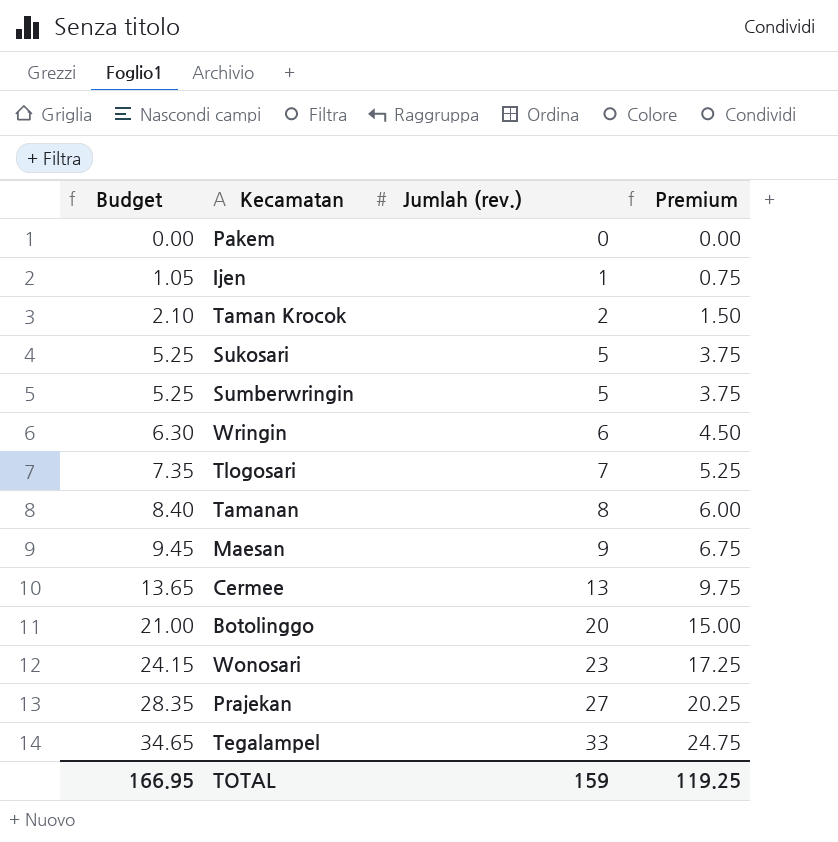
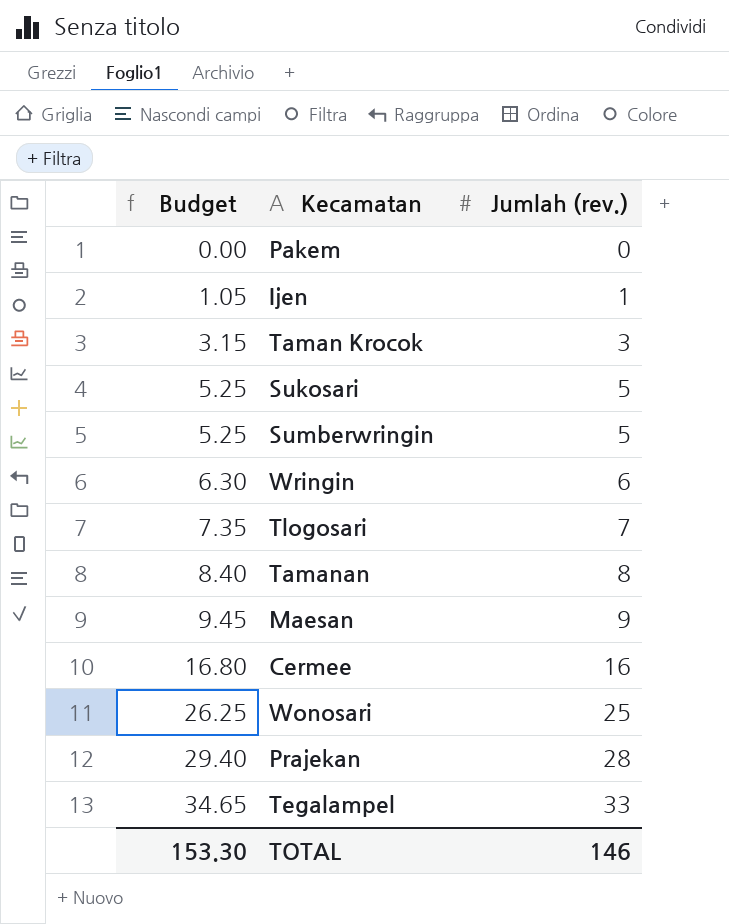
column Premium | formula: [Jumlah (rev.)] * 0.75 -> none
row Botolinggo: 21.00 | 20 | 15.00 -> none
Taman Krocok | Budget: 2.10 -> 3.15
Taman Krocok | Jumlah (rev.): 2 -> 3
Cermee | Budget: 13.65 -> 16.80
Cermee | Jumlah (rev.): 13 -> 16
Wonosari | Budget: 24.15 -> 26.25
Wonosari | Jumlah (rev.): 23 -> 25
Prajekan | Budget: 28.35 -> 29.40
Prajekan | Jumlah (rev.): 27 -> 28
TOTAL | Budget: 166.95 -> 153.30
TOTAL | Jumlah (rev.): 159 -> 146

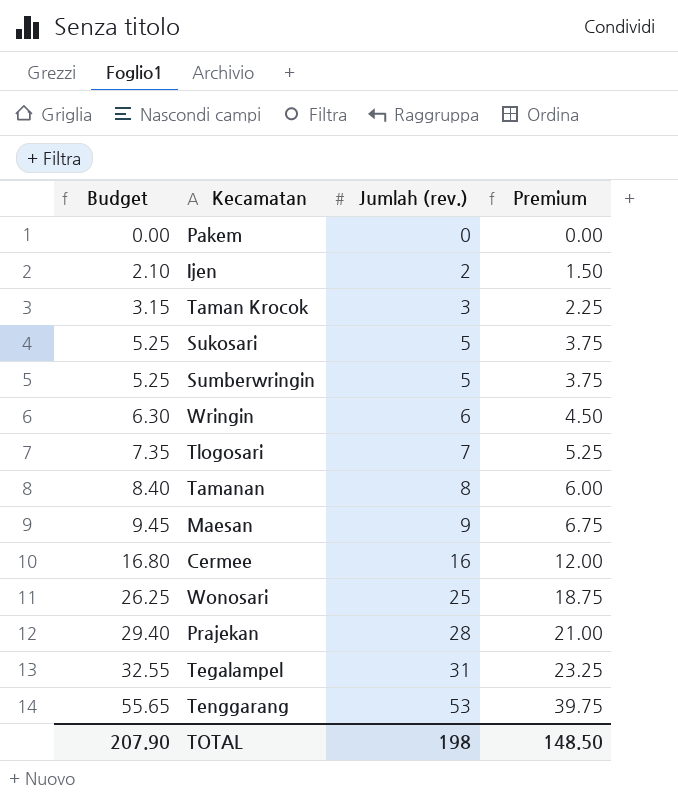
column Premium | formula: none -> [Jumlah (rev.)] * 0.75
Ijen | Budget: 1.05 -> 2.10
Ijen | Jumlah (rev.): 1 -> 2
Tegalampel | Budget: 34.65 -> 32.55
Tegalampel | Jumlah (rev.): 33 -> 31
row Tenggarang: none -> 55.65 | 53 | 39.75
TOTAL | Budget: 153.30 -> 207.90
TOTAL | Jumlah (rev.): 146 -> 198

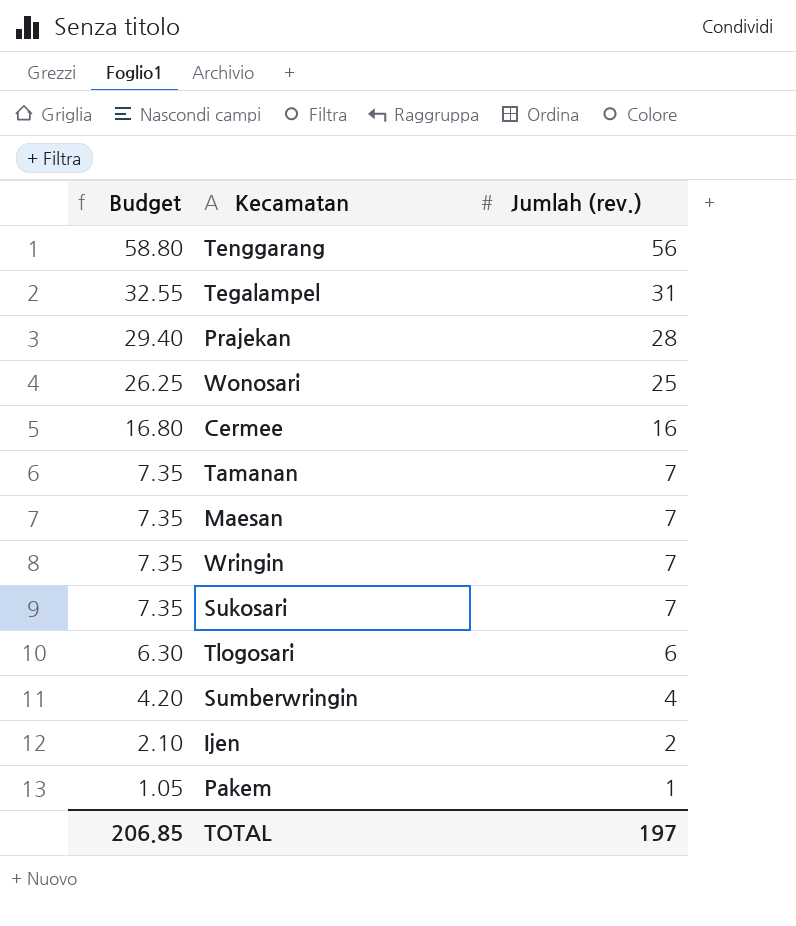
row order: Budget ascending -> Budget descending
column Premium | formula: [Jumlah (rev.)] * 0.75 -> none
row Taman Krocok: 3.15 | 3 | 2.25 -> none
Tenggarang | Budget: 55.65 -> 58.80
Tenggarang | Jumlah (rev.): 53 -> 56
Tamanan | Budget: 8.40 -> 7.35
Tamanan | Jumlah (rev.): 8 -> 7
Maesan | Budget: 9.45 -> 7.35
Maesan | Jumlah (rev.): 9 -> 7
Wringin | Budget: 6.30 -> 7.35
Wringin | Jumlah (rev.): 6 -> 7
Sukosari | Budget: 5.25 -> 7.35
Sukosari | Jumlah (rev.): 5 -> 7
Tlogosari | Budget: 7.35 -> 6.30
Tlogosari | Jumlah (rev.): 7 -> 6
Sumberwringin | Budget: 5.25 -> 4.20
Sumberwringin | Jumlah (rev.): 5 -> 4
Pakem | Budget: 0.00 -> 1.05
Pakem | Jumlah (rev.): 0 -> 1
TOTAL | Budget: 207.90 -> 206.85
TOTAL | Jumlah (rev.): 198 -> 197

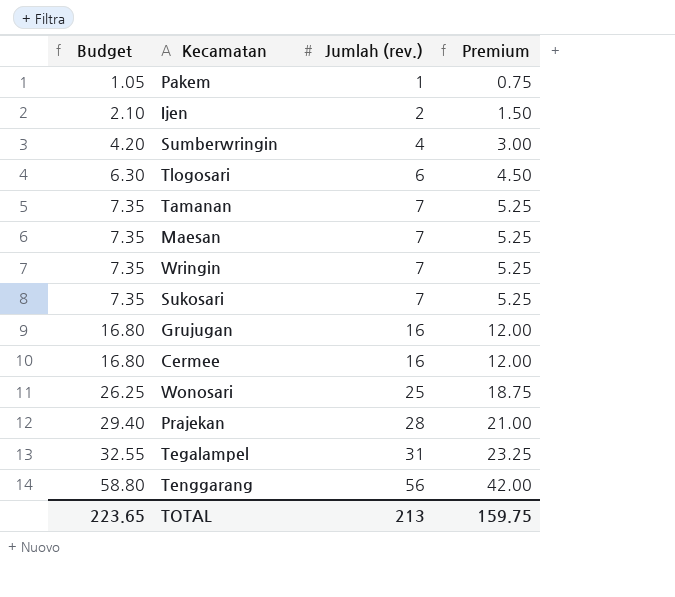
row order: Budget descending -> Budget ascending
column Premium | formula: none -> [Jumlah (rev.)] * 0.75
row Grujugan: none -> 16.80 | 16 | 12.00
TOTAL | Budget: 206.85 -> 223.65
TOTAL | Jumlah (rev.): 197 -> 213

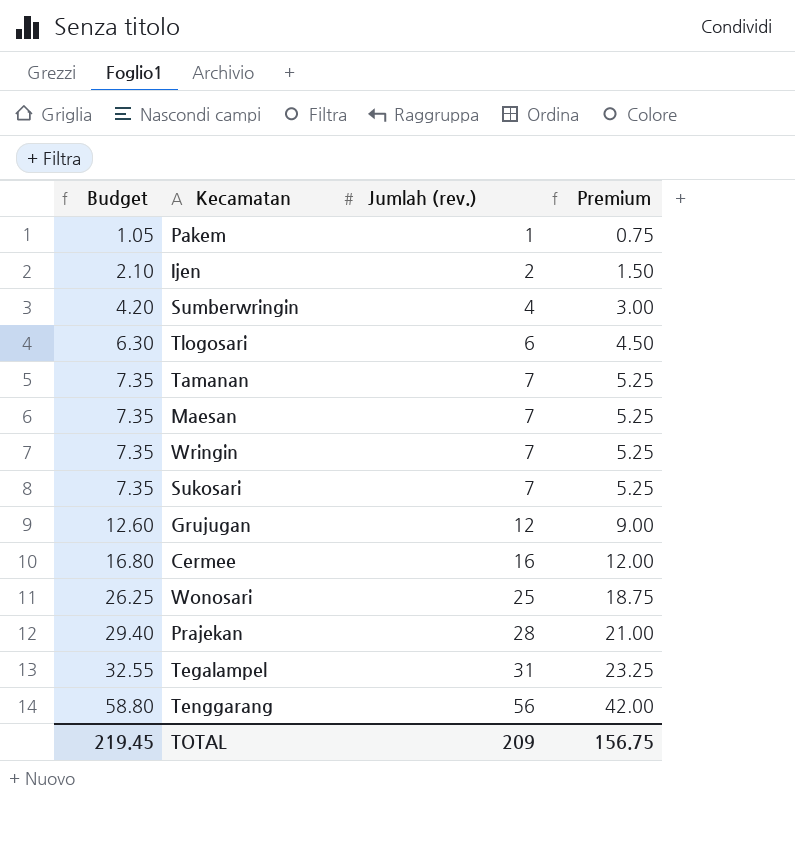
Grujugan | Budget: 16.80 -> 12.60
Grujugan | Jumlah (rev.): 16 -> 12
Grujugan | Premium: 12.00 -> 9.00
TOTAL | Budget: 223.65 -> 219.45
TOTAL | Jumlah (rev.): 213 -> 209
TOTAL | Premium: 159.75 -> 156.75

